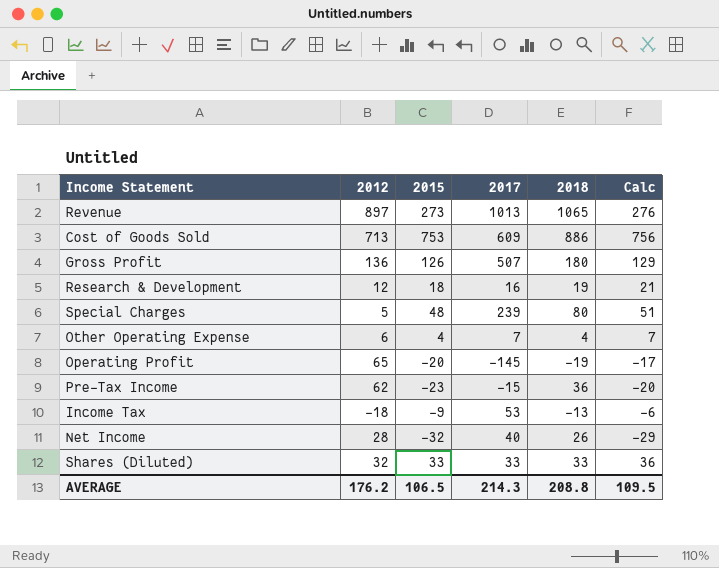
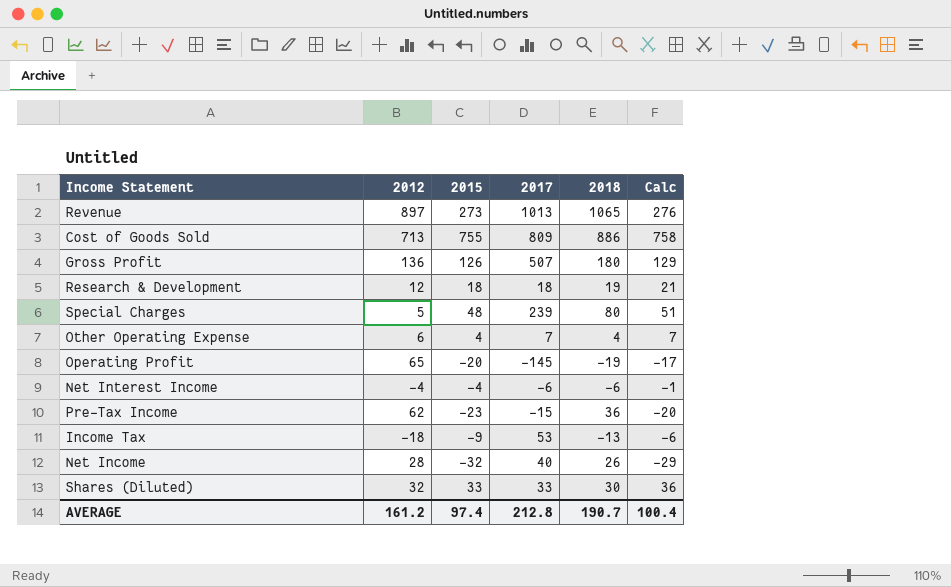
Cost of Goods Sold | 2015: 753 -> 755
Cost of Goods Sold | 2017: 609 -> 809
Cost of Goods Sold | Calc: 756 -> 758
Research & Development | 2017: 16 -> 18
row Net Interest Income: none -> -4 | -4 | -6 | -6 | -1
Shares (Diluted) | 2018: 33 -> 30
AVERAGE | 2012: 176.2 -> 161.2
AVERAGE | 2015: 106.5 -> 97.4
AVERAGE | 2017: 214.3 -> 212.8
AVERAGE | 2018: 208.8 -> 190.7
AVERAGE | Calc: 109.5 -> 100.4

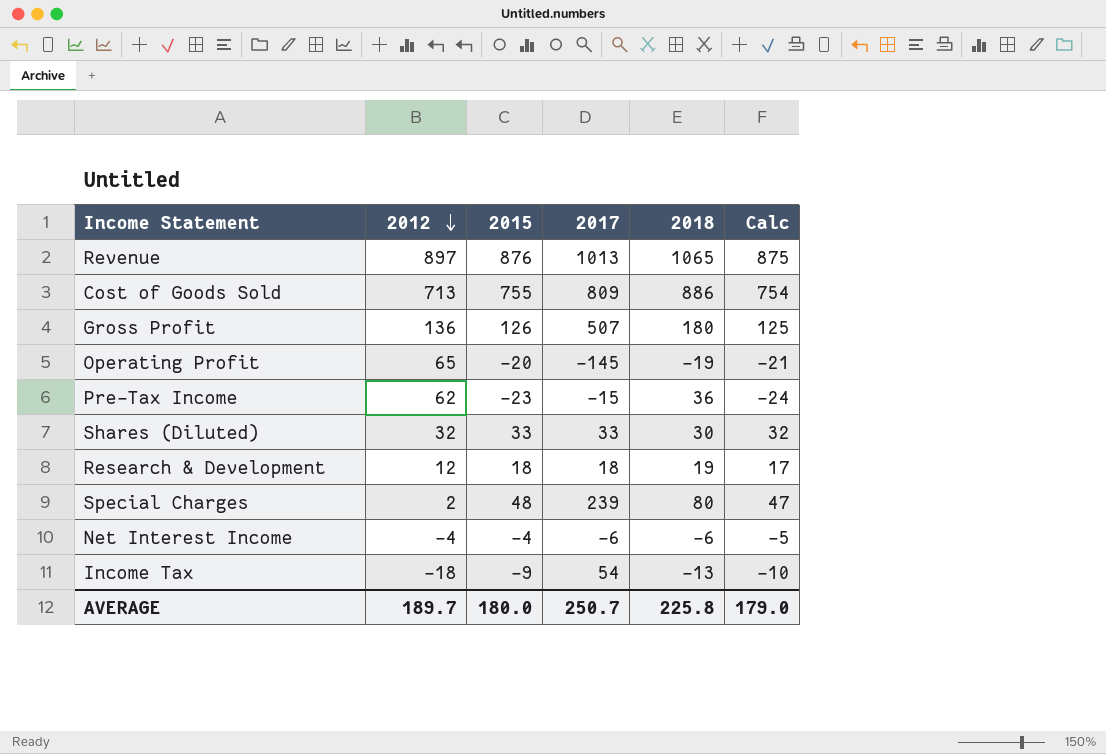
row order: none -> 2012 descending
column Calc | formula: [2015] + 3 -> [2015] - 1
row Other Operating Expense: 6 | 4 | 7 | 4 | 7 -> none
row Net Income: 28 | -32 | 40 | 26 | -29 -> none
Revenue | 2015: 273 -> 876
Special Charges | 2012: 5 -> 2
Income Tax | 2017: 53 -> 54
AVERAGE | 2012: 161.2 -> 189.7
AVERAGE | 2015: 97.4 -> 180.0
AVERAGE | 2017: 212.8 -> 250.7
AVERAGE | 2018: 190.7 -> 225.8
AVERAGE | Calc: 100.4 -> 179.0

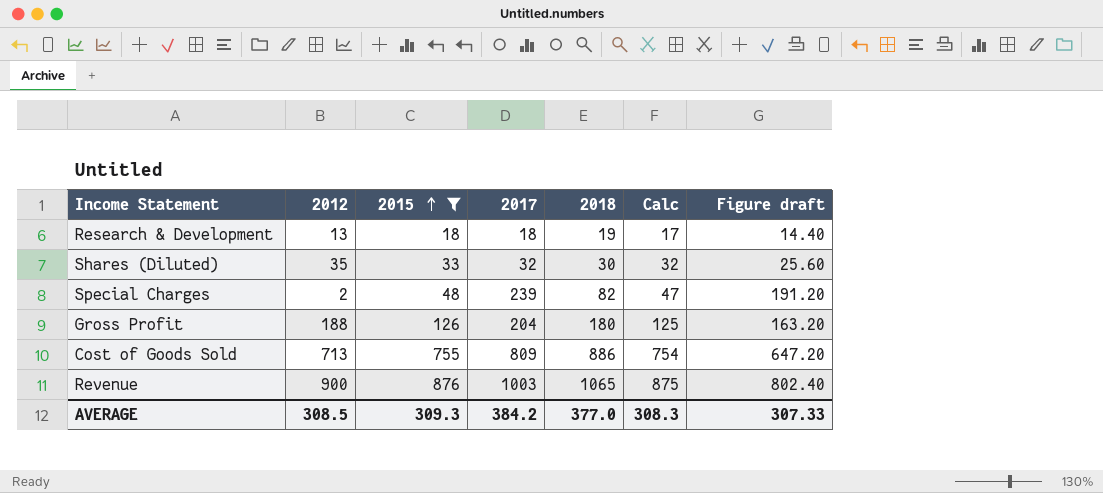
filter: none -> 2015 >= 18
row order: 2012 descending -> 2015 ascending
column Figure draft | formula: none -> [2017] * 0.8
Research & Development | 2012: 12 -> 13
Shares (Diluted) | 2012: 32 -> 35
Shares (Diluted) | 2017: 33 -> 32
Special Charges | 2018: 80 -> 82
Gross Profit | 2012: 136 -> 188
Gross Profit | 2017: 507 -> 204
Revenue | 2012: 897 -> 900
Revenue | 2017: 1013 -> 1003
AVERAGE | 2012: 189.7 -> 308.5
AVERAGE | 2015: 180.0 -> 309.3
AVERAGE | 2017: 250.7 -> 384.2
AVERAGE | 2018: 225.8 -> 377.0
AVERAGE | Calc: 179.0 -> 308.3

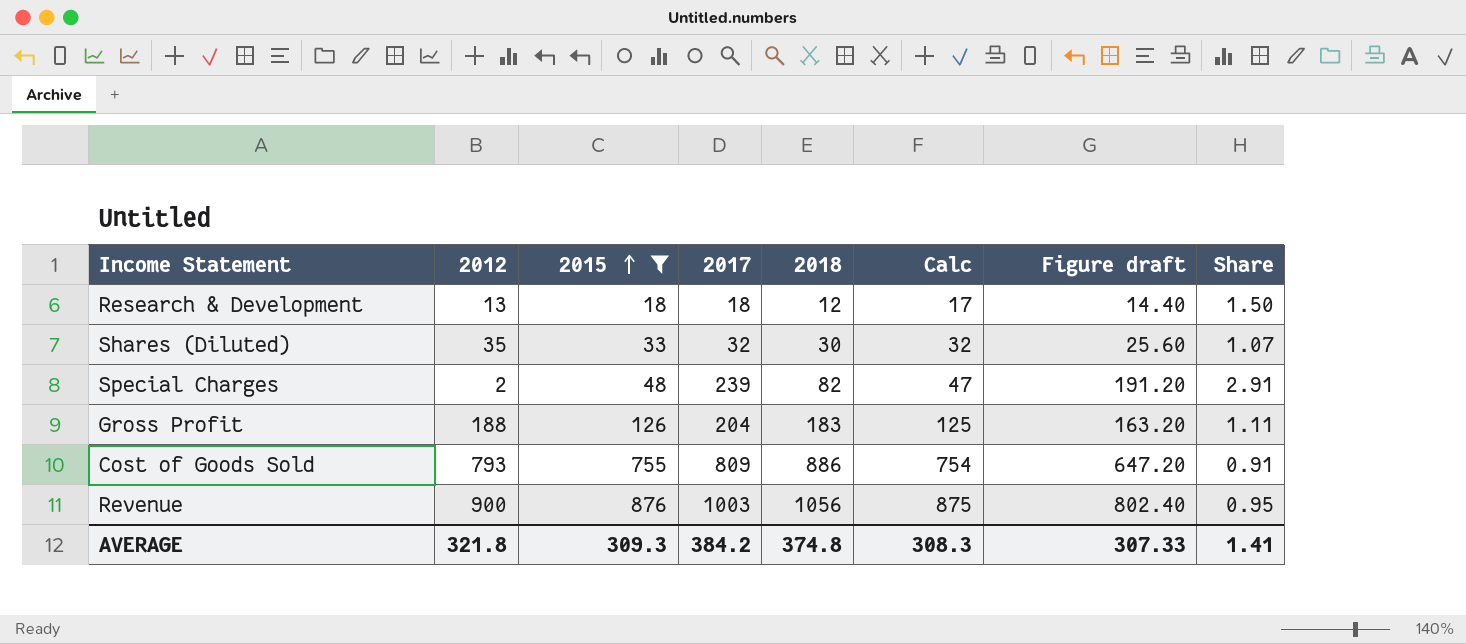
column Share | formula: none -> [2017] / [2018]
Research & Development | 2018: 19 -> 12
Gross Profit | 2018: 180 -> 183
Cost of Goods Sold | 2012: 713 -> 793
Revenue | 2018: 1065 -> 1056
AVERAGE | 2012: 308.5 -> 321.8
AVERAGE | 2018: 377.0 -> 374.8

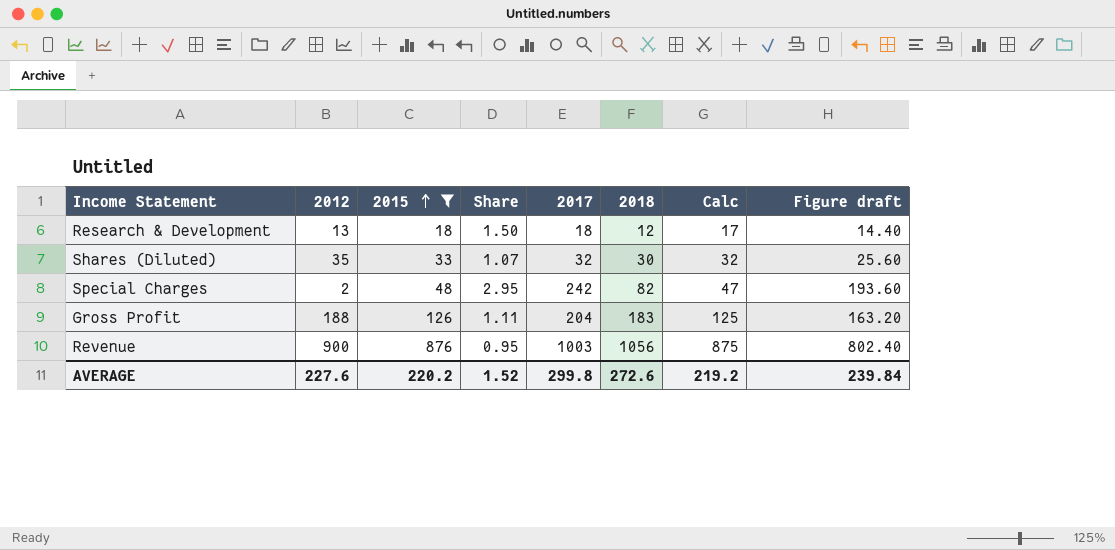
column Share | position: 8 -> 4
row Cost of Goods Sold: 793 | 755 | 809 | 886 | 754 | 647.20 | 0.91 -> none
Special Charges | Share: 2.91 -> 2.95
Special Charges | 2017: 239 -> 242
Special Charges | Figure draft: 191.20 -> 193.60
AVERAGE | 2012: 321.8 -> 227.6
AVERAGE | 2015: 309.3 -> 220.2
AVERAGE | Share: 1.41 -> 1.52
AVERAGE | 2017: 384.2 -> 299.8
AVERAGE | 2018: 374.8 -> 272.6
AVERAGE | Calc: 308.3 -> 219.2
AVERAGE | Figure draft: 307.33 -> 239.84

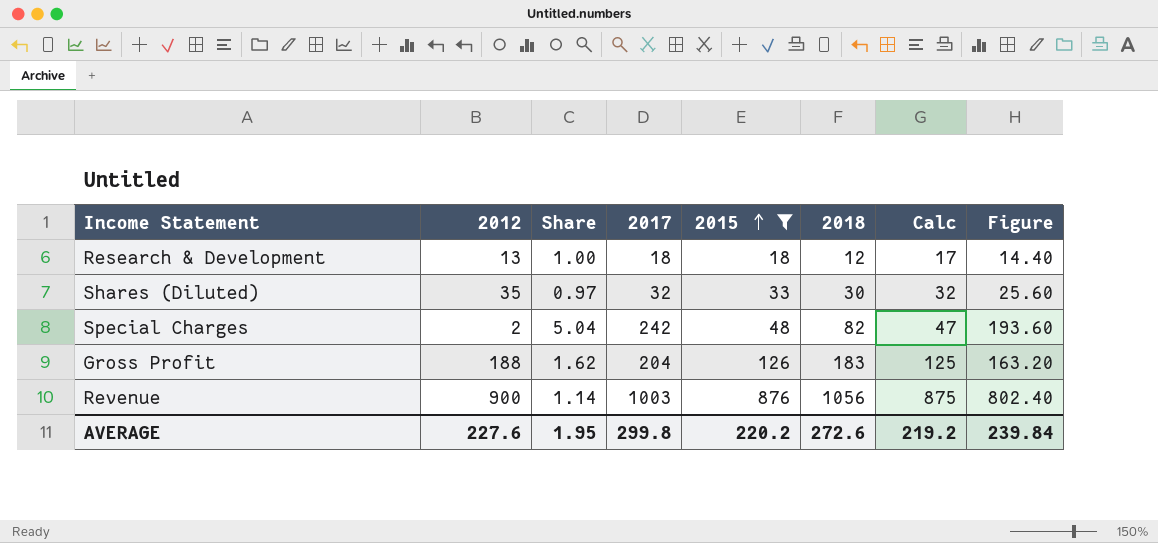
column Share | formula: [2017] / [2018] -> [2017] / [2015]
column 2015 | position: 3 -> 5
column name: Figure draft -> Figure
AVERAGE | Share: 1.52 -> 1.95

